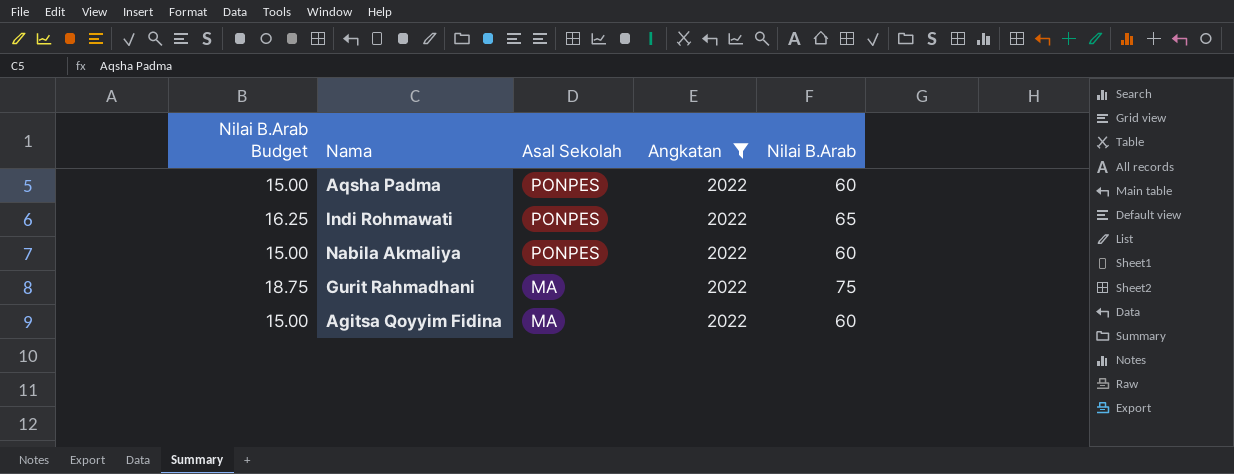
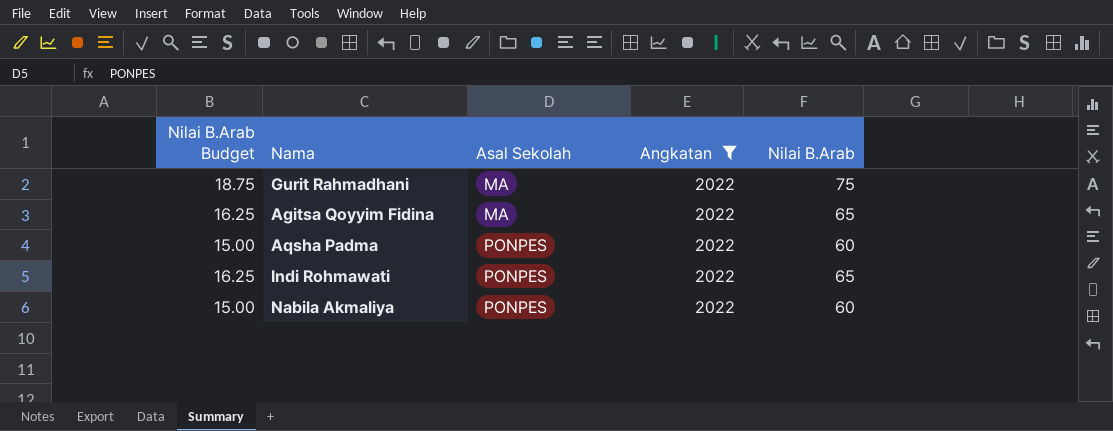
row order: Asal Sekolah descending -> Asal Sekolah ascending
Agitsa Qoyyim Fidina | Nilai B.Arab Budget: 15.00 -> 16.25
Agitsa Qoyyim Fidina | Nilai B.Arab: 60 -> 65

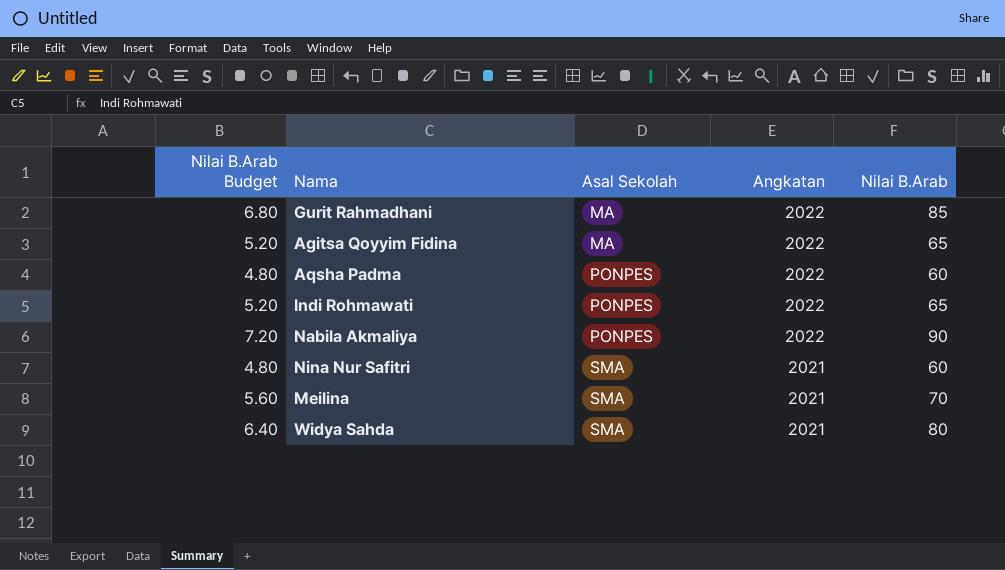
filter: Angkatan = 2022 -> none
column Nilai B.Arab Budget | formula: [Nilai B.Arab] * 0.25 -> [Nilai B.Arab] * 0.08
Gurit Rahmadhani | Nilai B.Arab: 75 -> 85
Nabila Akmaliya | Nilai B.Arab: 60 -> 90

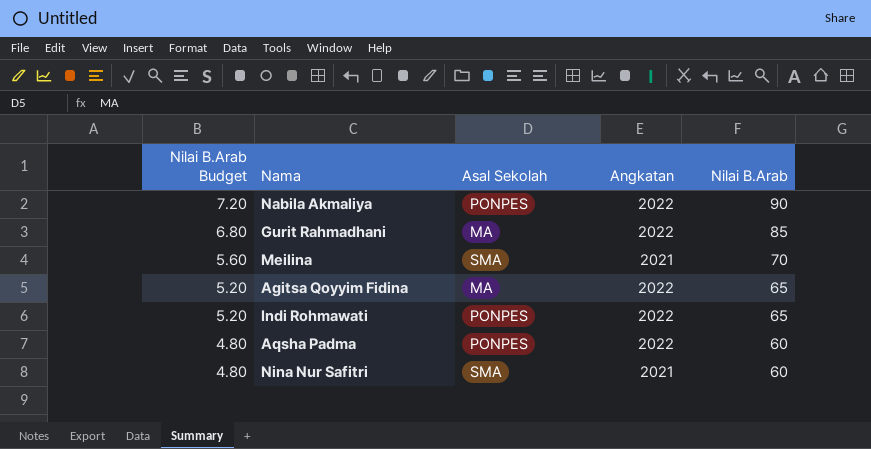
row order: Asal Sekolah ascending -> Nilai B.Arab Budget descending
row Widya Sahda: 6.40 | SMA | 2021 | 80 -> none

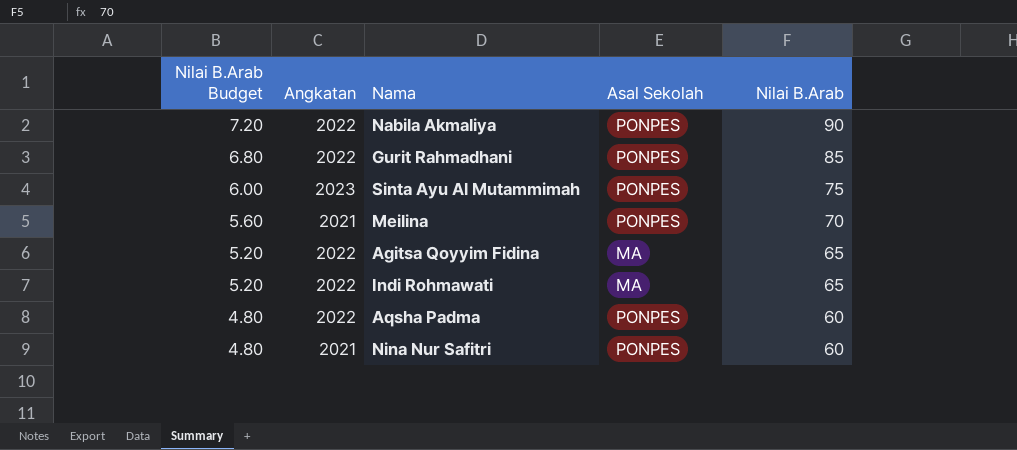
column Angkatan | position: 4 -> 2
Gurit Rahmadhani | Asal Sekolah: MA -> PONPES
row Sinta Ayu Al Mutammimah: none -> 6.00 | 2023 | PONPES | 75
Meilina | Asal Sekolah: SMA -> PONPES
Indi Rohmawati | Asal Sekolah: PONPES -> MA
Nina Nur Safitri | Asal Sekolah: SMA -> PONPES

